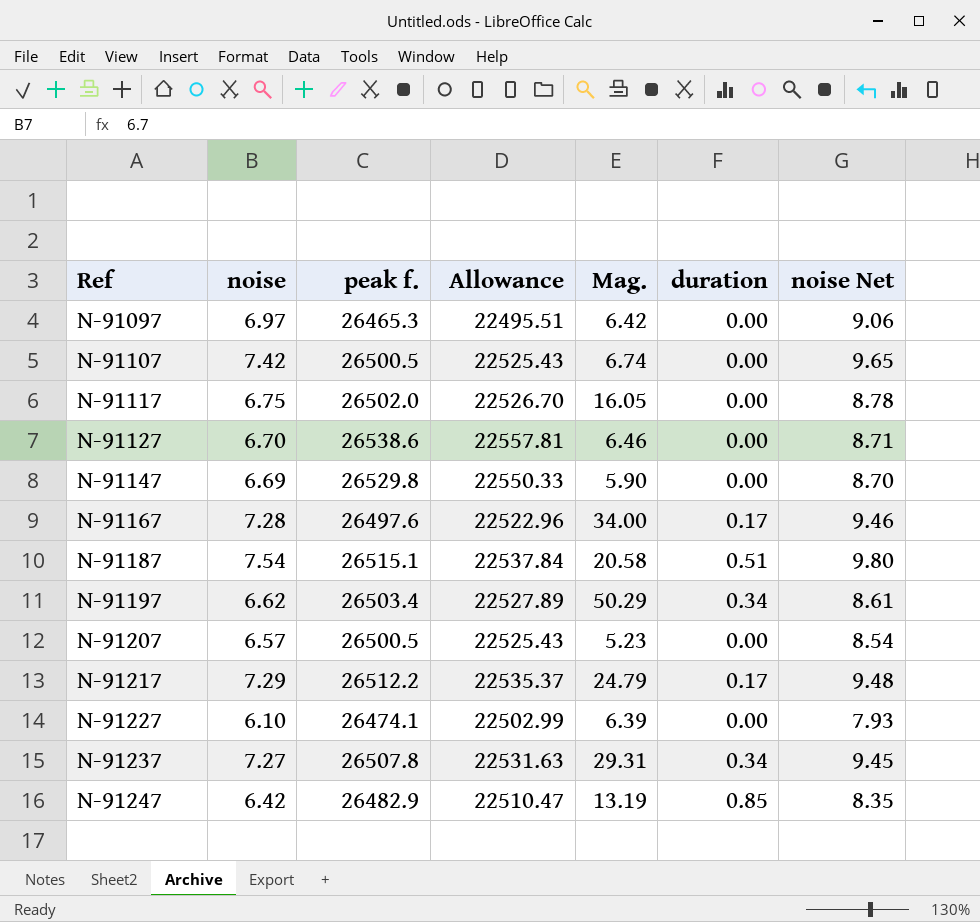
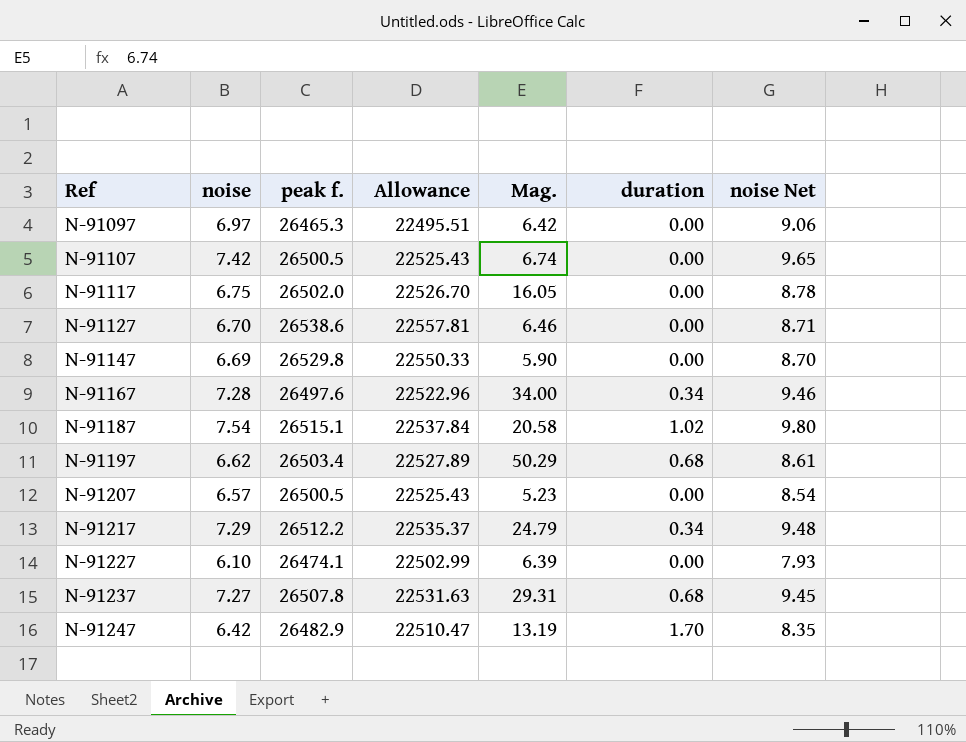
N-91167 | duration: 0.17 -> 0.34
N-91187 | duration: 0.51 -> 1.02
N-91197 | duration: 0.34 -> 0.68
N-91217 | duration: 0.17 -> 0.34
N-91237 | duration: 0.34 -> 0.68
N-91247 | duration: 0.85 -> 1.70

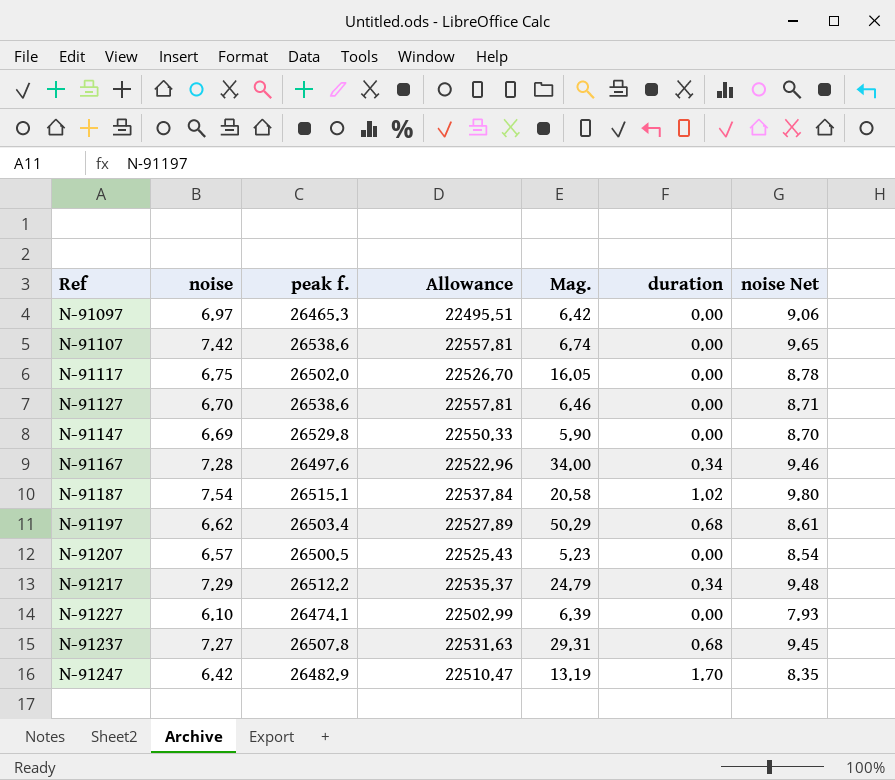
N-91107 | peak f.: 26500.5 -> 26538.6
N-91107 | Allowance: 22525.43 -> 22557.81

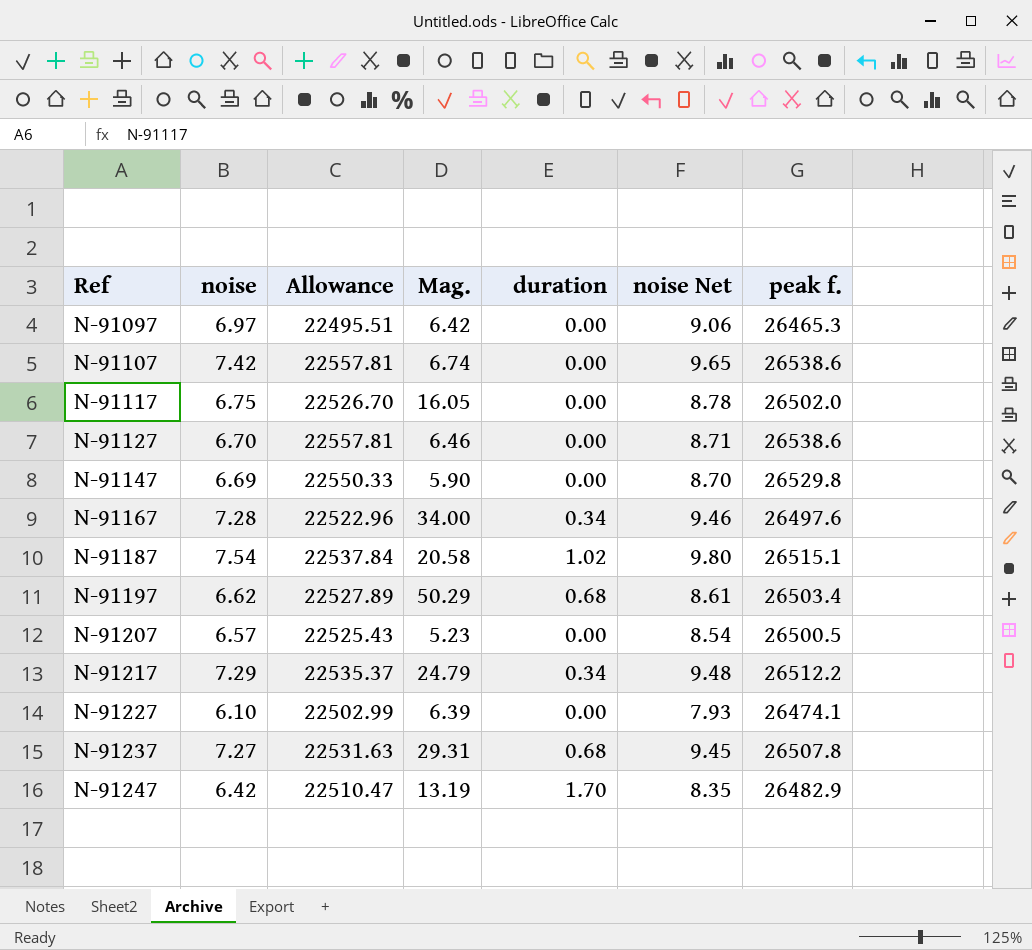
column peak f. | position: 3 -> 7

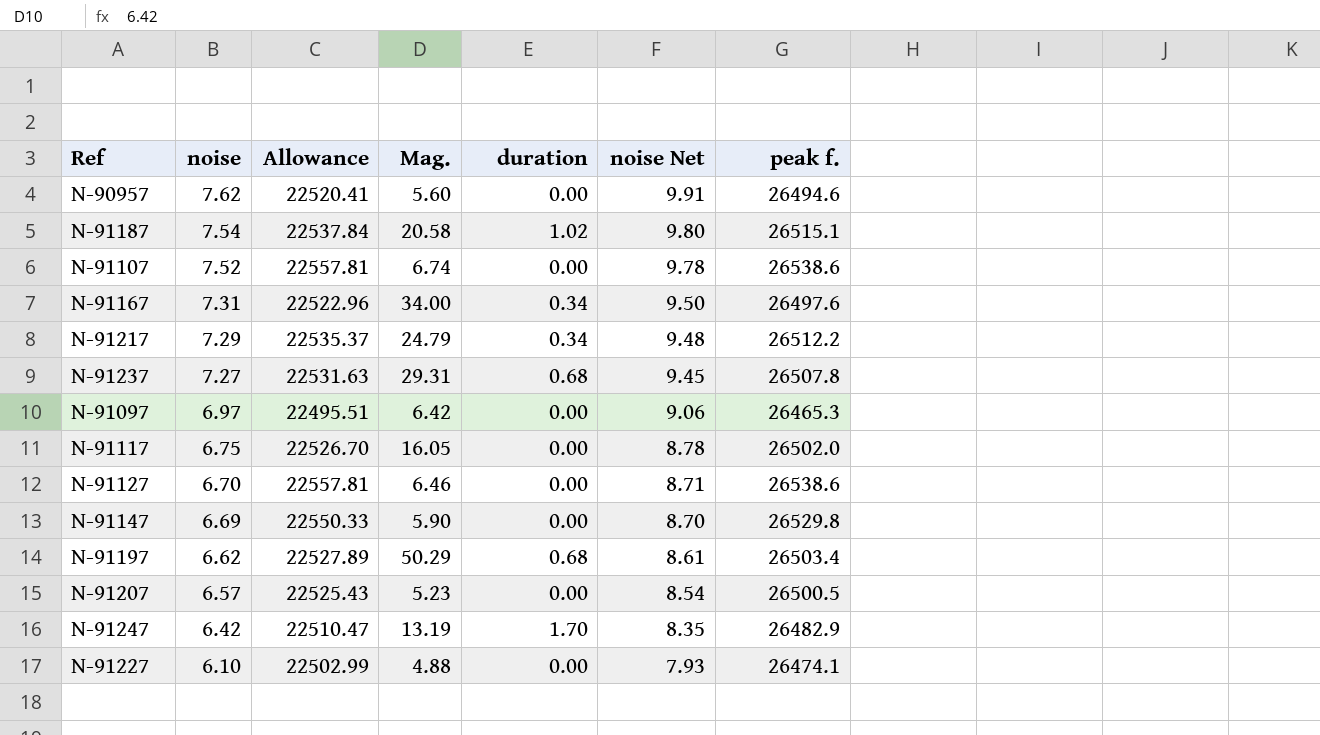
row order: Ref ascending -> noise descending
row N-90957: none -> 7.62 | 22520.41 | 5.60 | 0.00 | 9.91 | 26494.6
N-91107 | noise: 7.42 -> 7.52
N-91107 | noise Net: 9.65 -> 9.78
N-91167 | noise: 7.28 -> 7.31
N-91167 | noise Net: 9.46 -> 9.50
N-91227 | Mag.: 6.39 -> 4.88

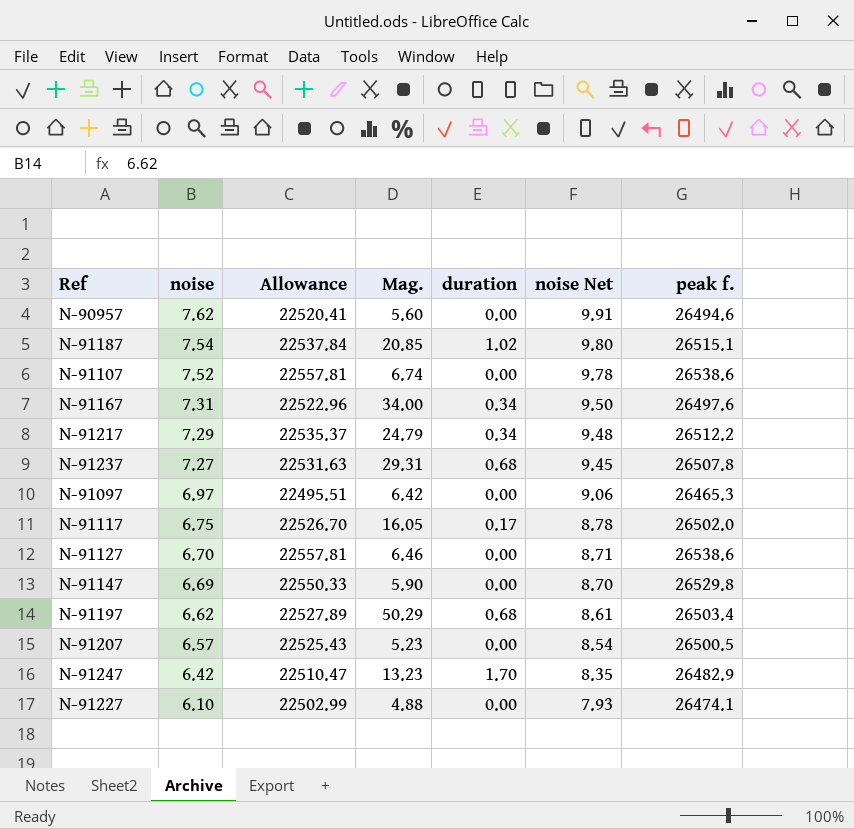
N-91187 | Mag.: 20.58 -> 20.85
N-91117 | duration: 0.00 -> 0.17
N-91247 | Mag.: 13.19 -> 13.23

